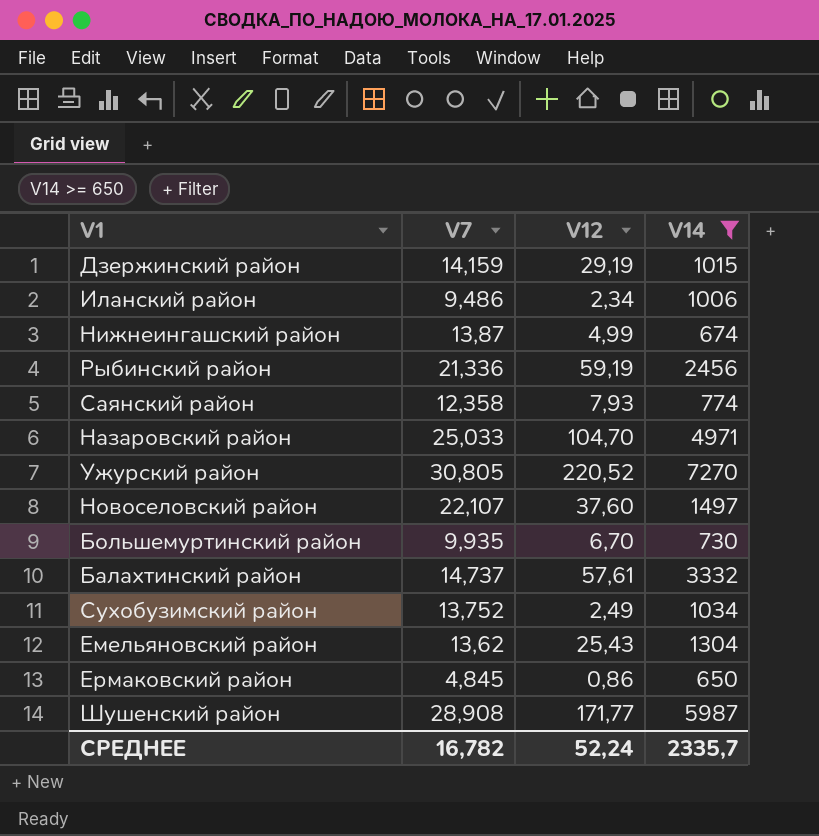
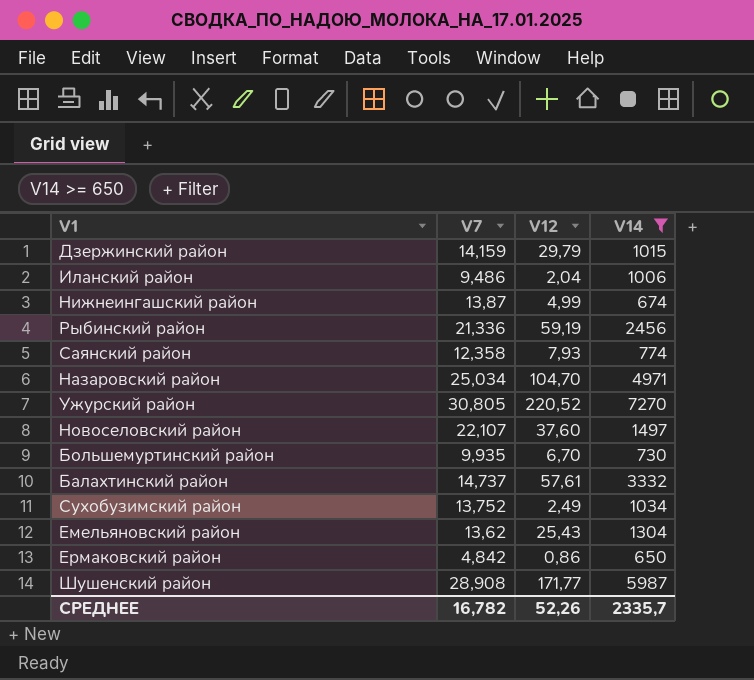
Дзержинский район | V12: 29,19 -> 29,79
Иланский район | V12: 2,34 -> 2,04
Назаровский район | V7: 25,033 -> 25,034
Ермаковский район | V7: 4,845 -> 4,842
СРЕДНЕЕ | V12: 52,24 -> 52,26

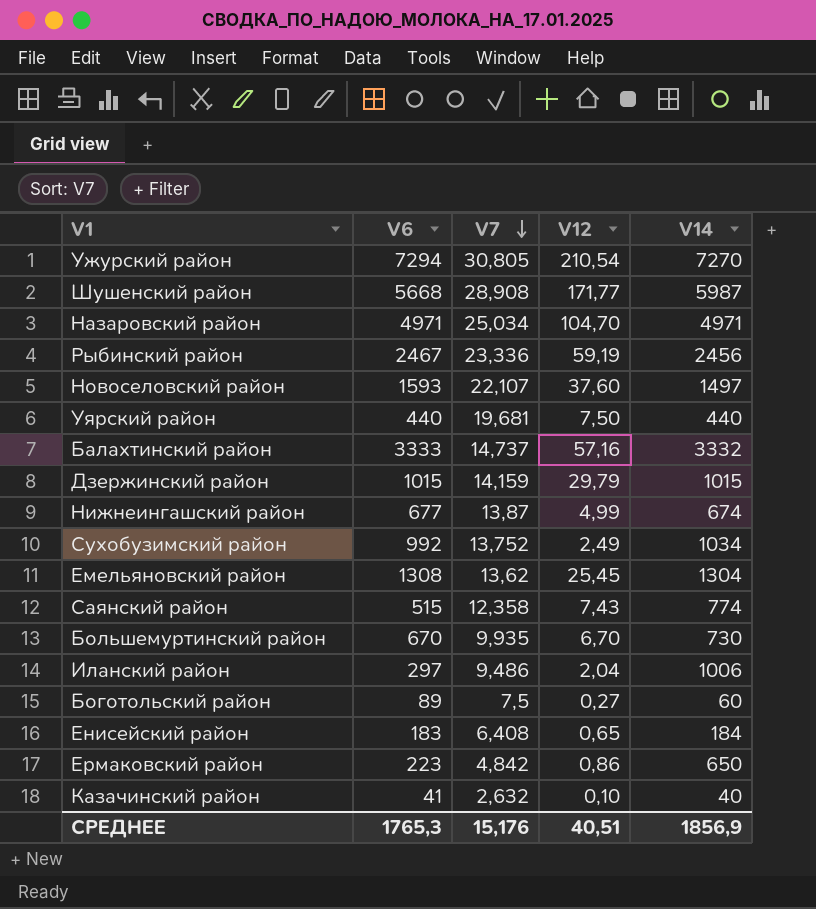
filter: V14 >= 650 -> none
row order: none -> V7 descending
column V6 | position: none -> 2
Ужурский район | V12: 220,52 -> 210,54
Рыбинский район | V7: 21,336 -> 23,336
Балахтинский район | V12: 57,61 -> 57,16
Емельяновский район | V12: 25,43 -> 25,45
Саянский район | V12: 7,93 -> 7,43
СРЕДНЕЕ | V7: 16,782 -> 15,176
СРЕДНЕЕ | V12: 52,26 -> 40,51
СРЕДНЕЕ | V14: 2335,7 -> 1856,9

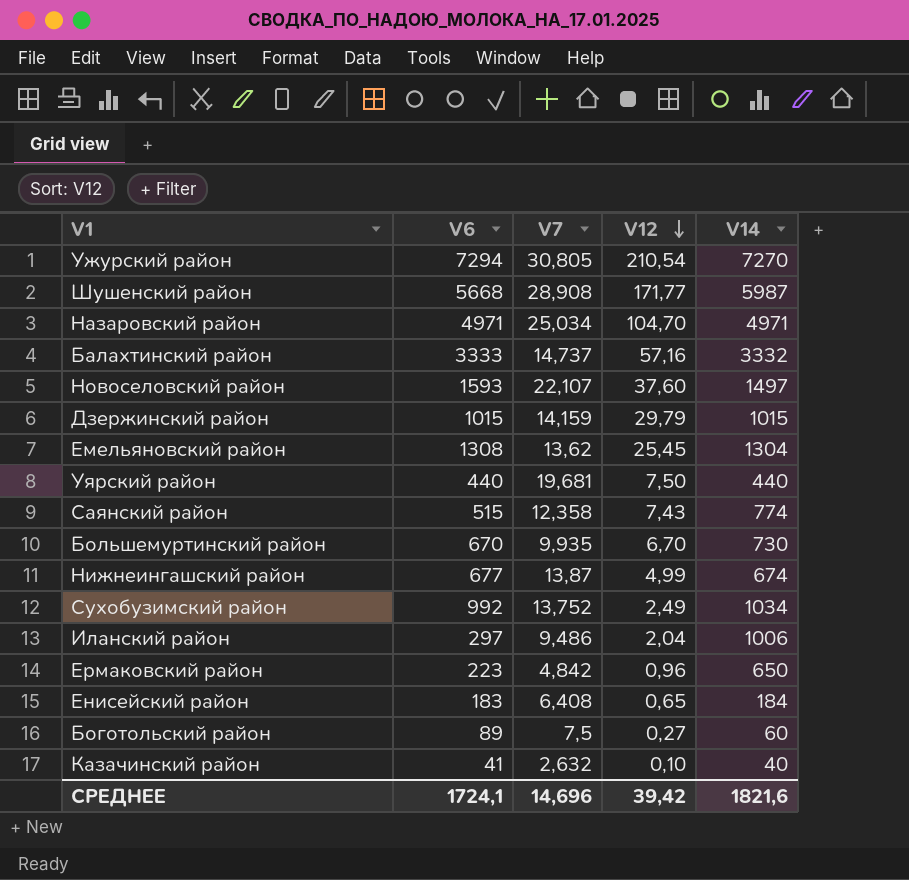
row order: V7 descending -> V12 descending
row Рыбинский район: 2467 | 23,336 | 59,19 | 2456 -> none
Ермаковский район | V12: 0,86 -> 0,96
СРЕДНЕЕ | V6: 1765,3 -> 1724,1
СРЕДНЕЕ | V7: 15,176 -> 14,696
СРЕДНЕЕ | V12: 40,51 -> 39,42
СРЕДНЕЕ | V14: 1856,9 -> 1821,6

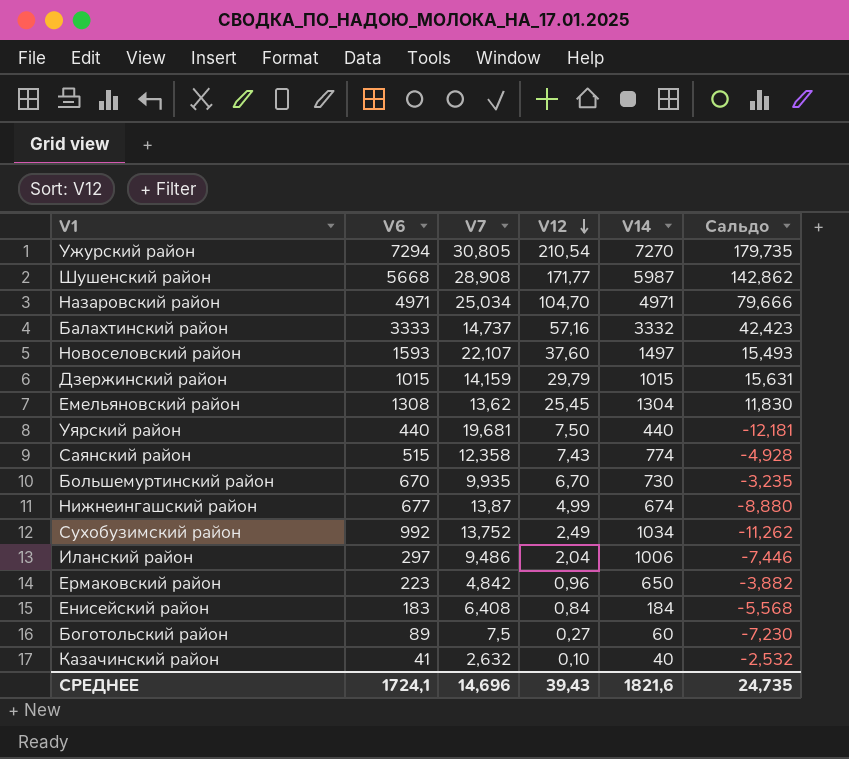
column Сальдо | formula: none -> [V12] - [V7]
Енисейский район | V12: 0,65 -> 0,84
СРЕДНЕЕ | V12: 39,42 -> 39,43

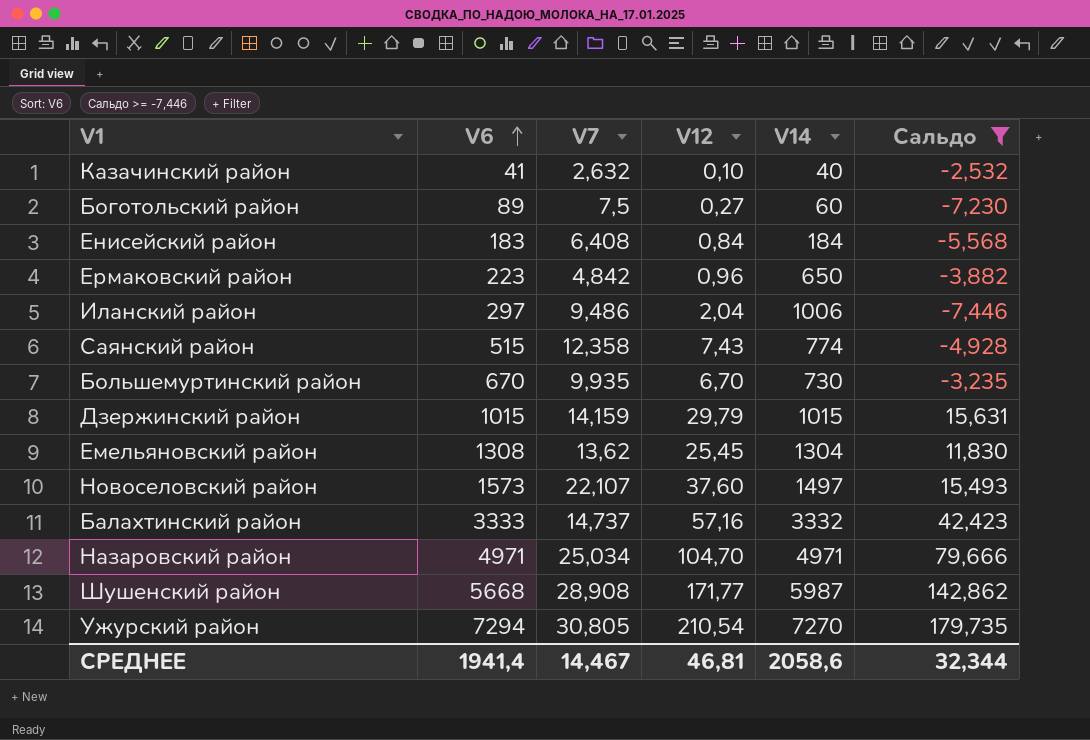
filter: none -> Сальдо >= -7,446
row order: V12 descending -> V6 ascending
Новоселовский район | V6: 1593 -> 1573
СРЕДНЕЕ | V6: 1724,1 -> 1941,4
СРЕДНЕЕ | V7: 14,696 -> 14,467
СРЕДНЕЕ | V12: 39,43 -> 46,81
СРЕДНЕЕ | V14: 1821,6 -> 2058,6
СРЕДНЕЕ | Сальдо: 24,735 -> 32,344

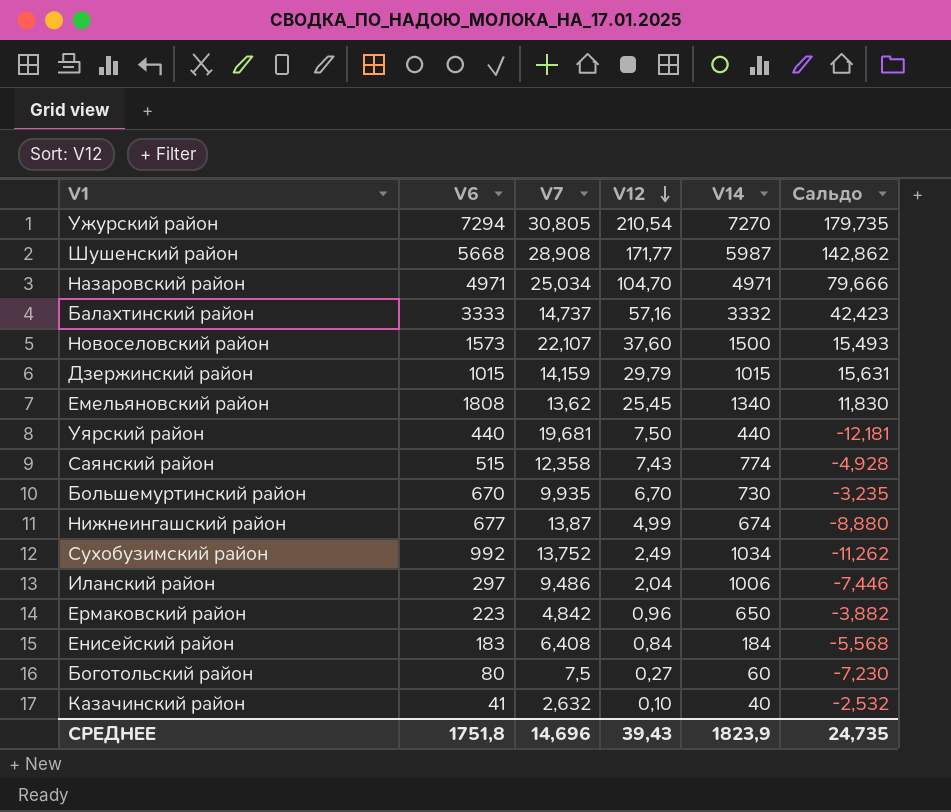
filter: Сальдо >= -7,446 -> none
row order: V6 ascending -> V12 descending
Новоселовский район | V14: 1497 -> 1500
Емельяновский район | V6: 1308 -> 1808
Емельяновский район | V14: 1304 -> 1340
Боготольский район | V6: 89 -> 80
СРЕДНЕЕ | V6: 1941,4 -> 1751,8
СРЕДНЕЕ | V7: 14,467 -> 14,696
СРЕДНЕЕ | V12: 46,81 -> 39,43
СРЕДНЕЕ | V14: 2058,6 -> 1823,9
СРЕДНЕЕ | Сальдо: 32,344 -> 24,735

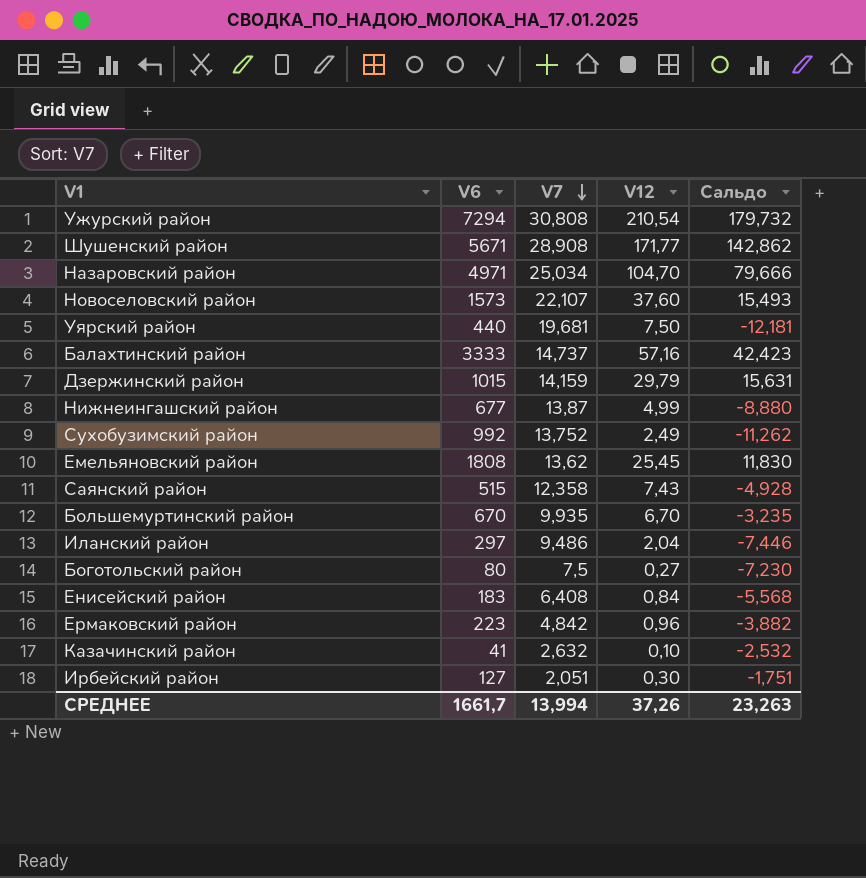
row order: V12 descending -> V7 descending
column V14 | position: 5 -> none
Ужурский район | V7: 30,805 -> 30,808
Ужурский район | Сальдо: 179,735 -> 179,732
Шушенский район | V6: 5668 -> 5671
row Ирбейский район: none -> 127 | 2,051 | 0,30 | -1,751
СРЕДНЕЕ | V6: 1751,8 -> 1661,7
СРЕДНЕЕ | V7: 14,696 -> 13,994
СРЕДНЕЕ | V12: 39,43 -> 37,26
СРЕДНЕЕ | Сальдо: 24,735 -> 23,263

